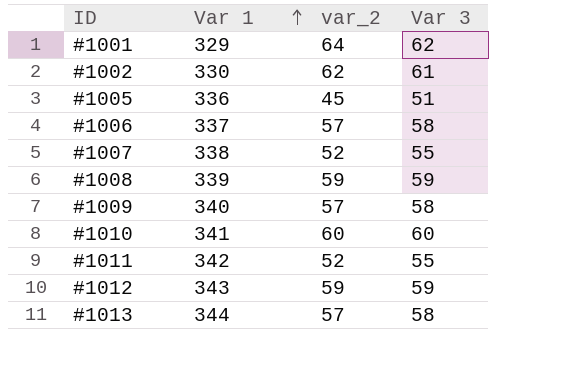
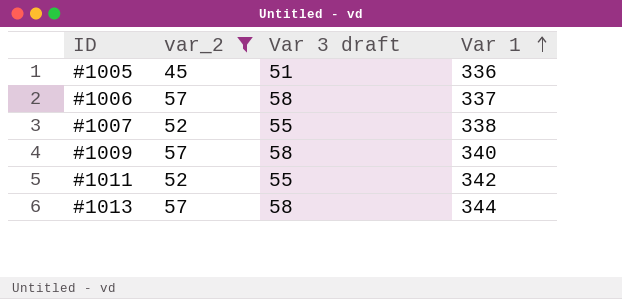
filter: none -> var_2 <= 57
column name: Var 3 -> Var 3 draft
column Var 1 | position: 2 -> 4

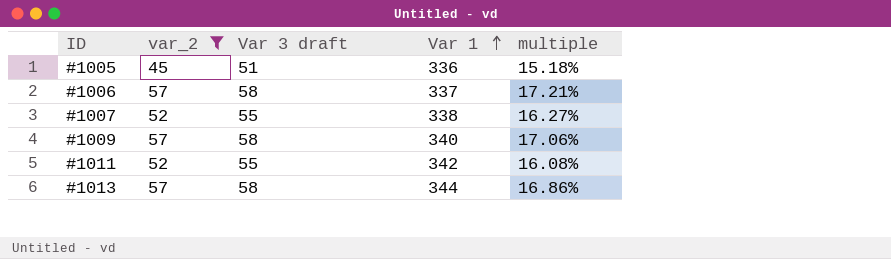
column multiple | formula: none -> [Var 3 draft] / [Var 1]

